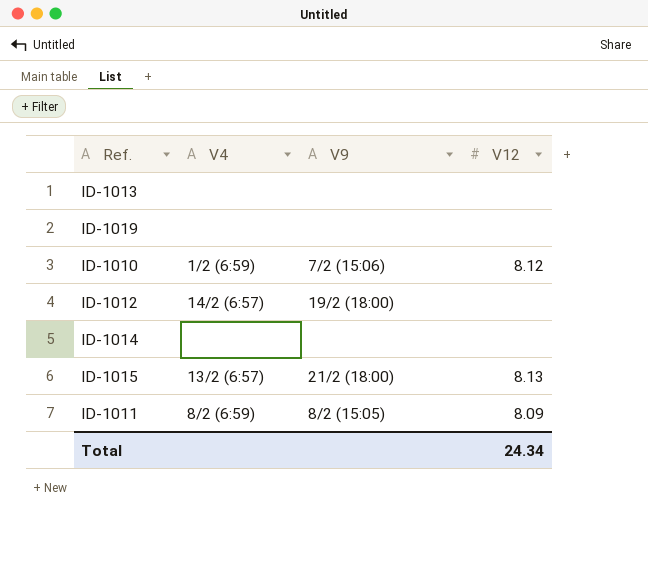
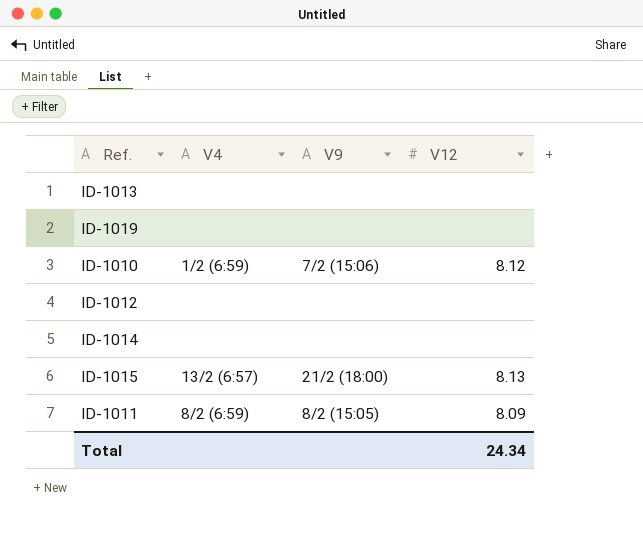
ID-1012 | V4: 14/2 (6:57) -> none
ID-1012 | V9: 19/2 (18:00) -> none

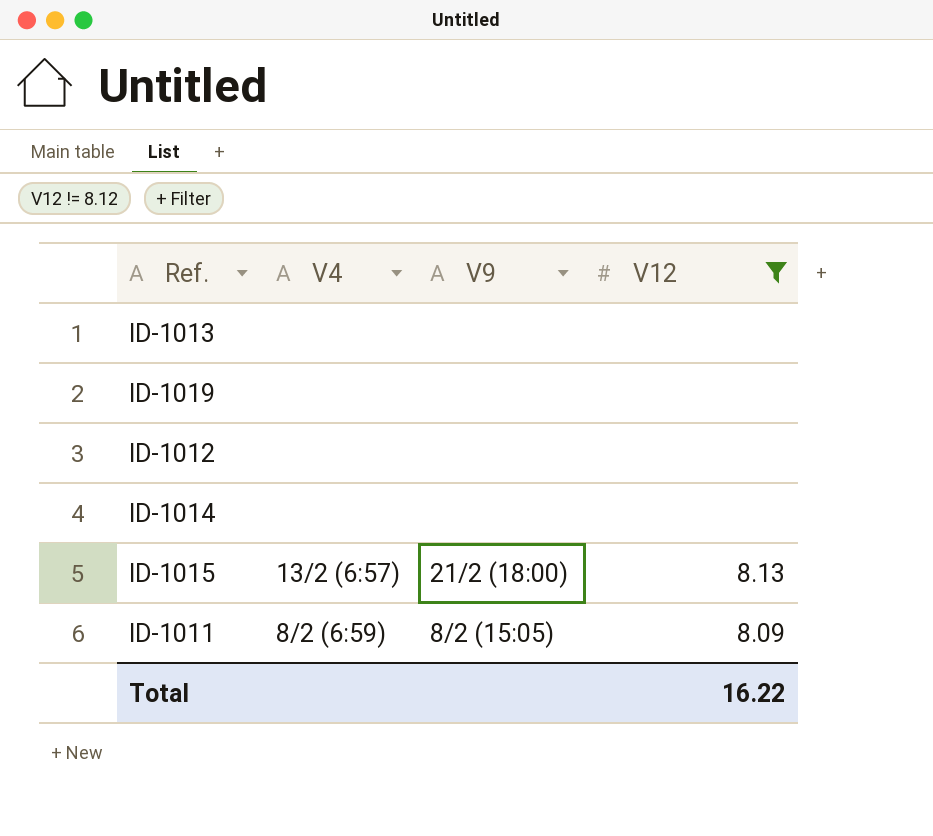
filter: none -> V12 != 8.12
Total | V12: 24.34 -> 16.22

